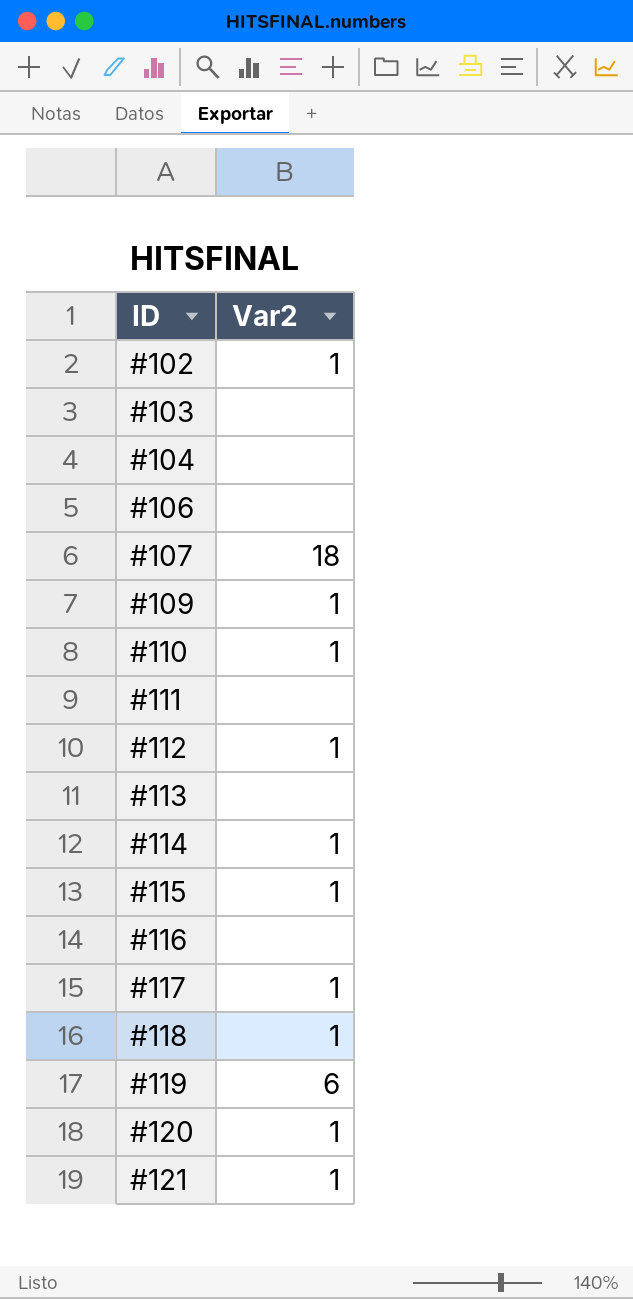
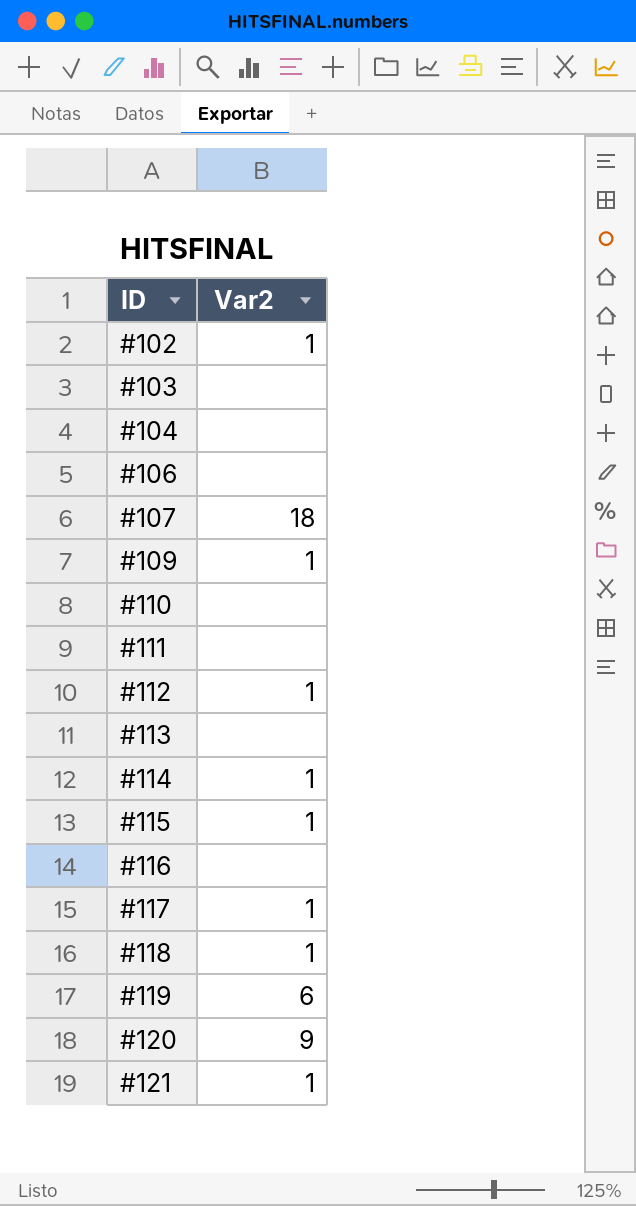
#110 | Var2: 1 -> none
#120 | Var2: 1 -> 9

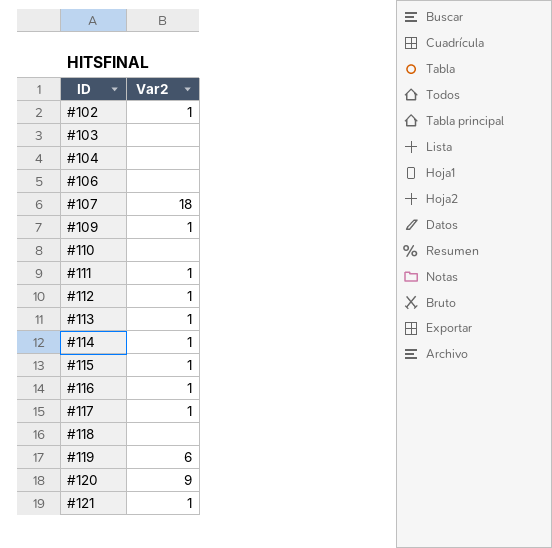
#111 | Var2: none -> 1
#113 | Var2: none -> 1
#116 | Var2: none -> 1
#118 | Var2: 1 -> none

